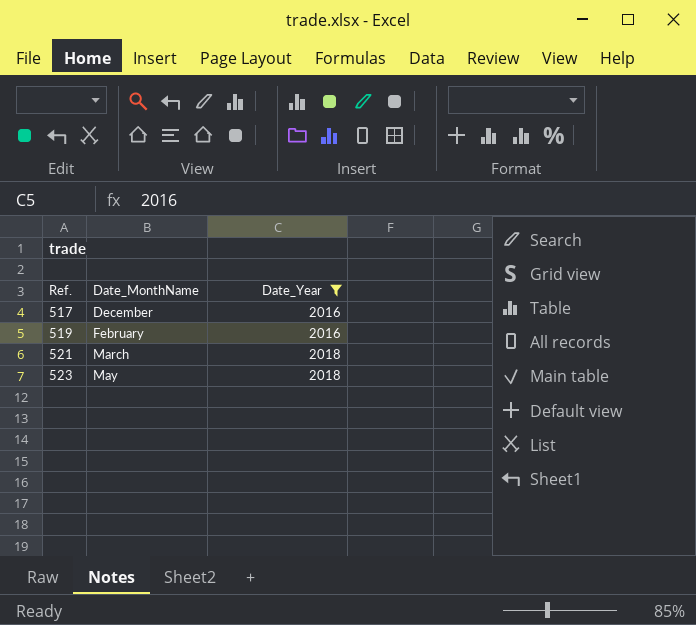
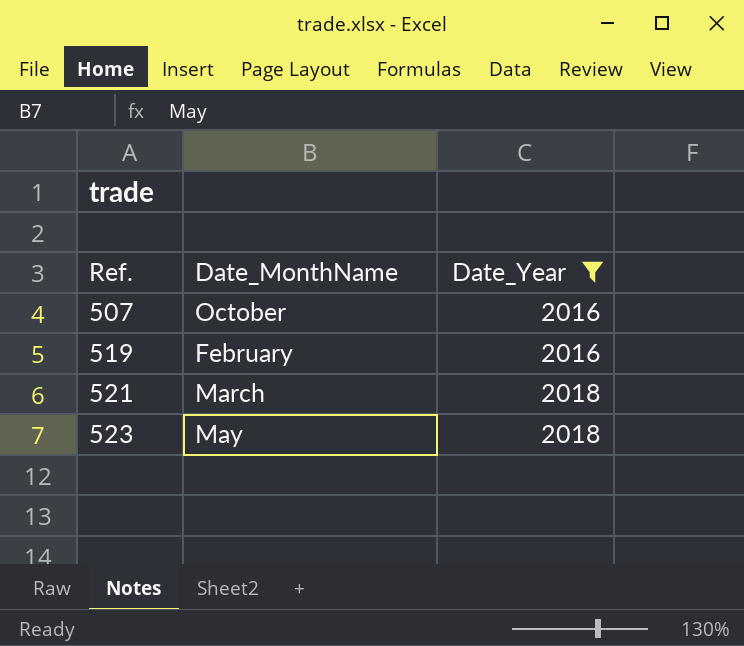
row 517: December | 2016 -> none
row 507: none -> October | 2016

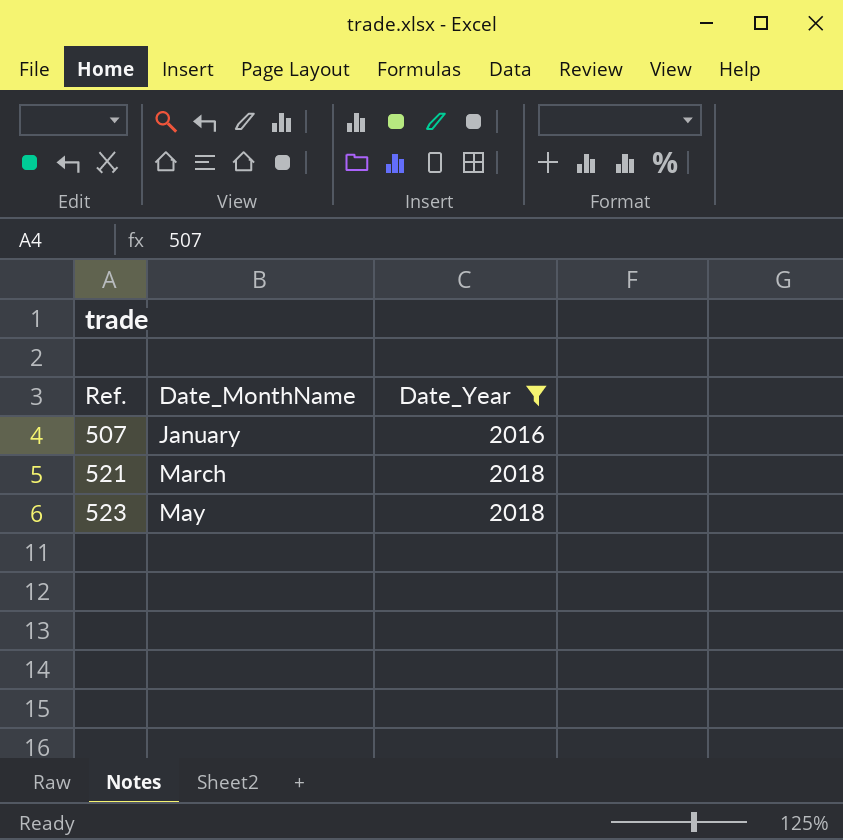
row 519: February | 2016 -> none
507 | Date_MonthName: October -> January

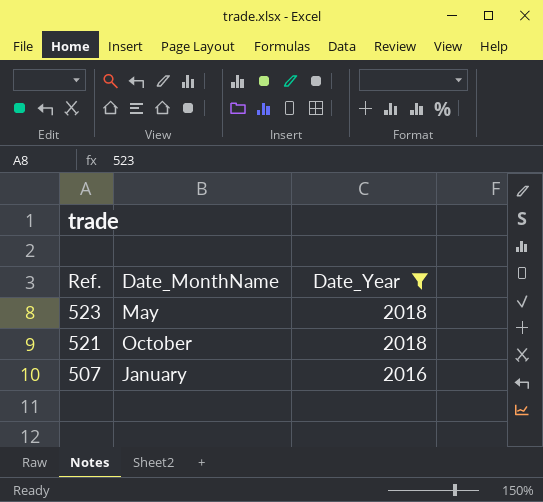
row order: Ref. ascending -> Ref. descending
521 | Date_MonthName: March -> October

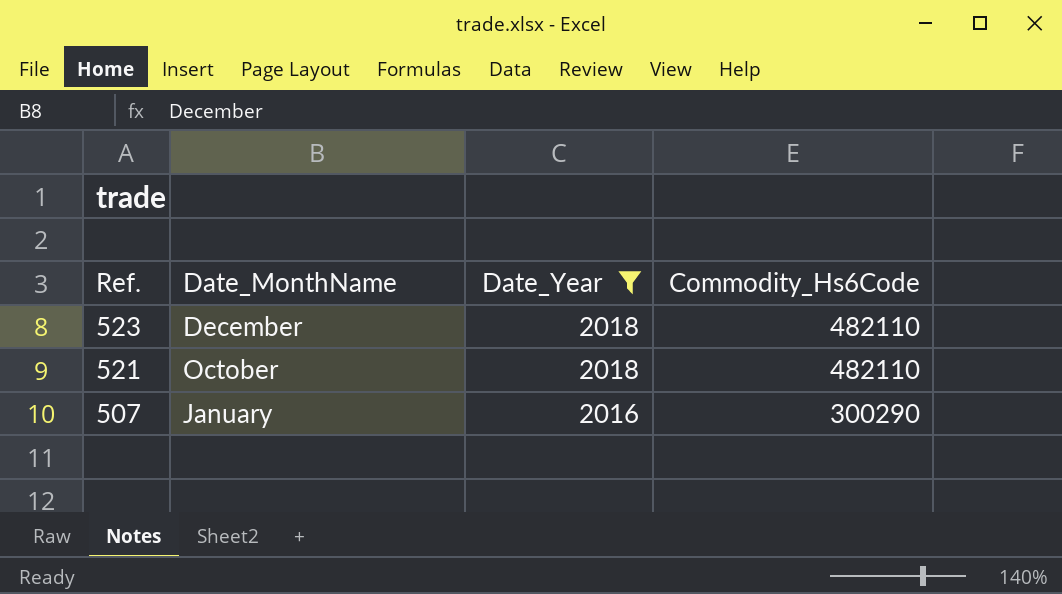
column Commodity_Hs6Code | position: none -> 4
523 | Date_MonthName: May -> December

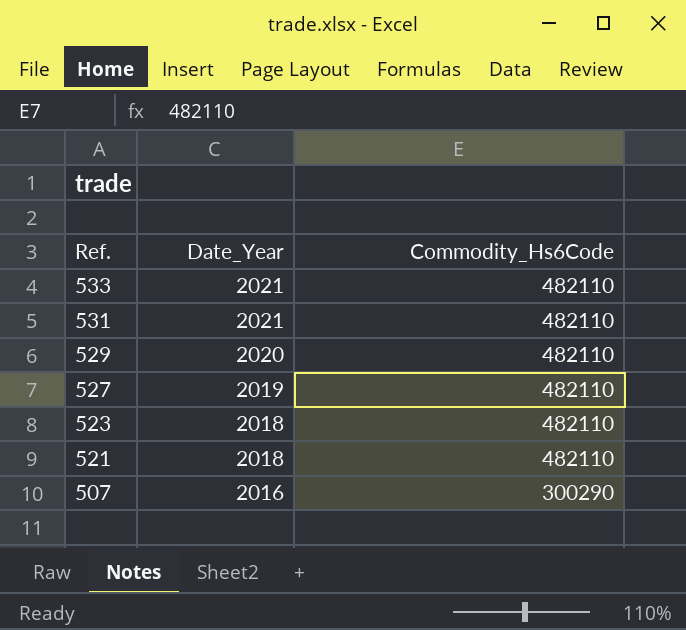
filter: Date_Year <= 2018 -> none
column Date_MonthName | position: 2 -> none

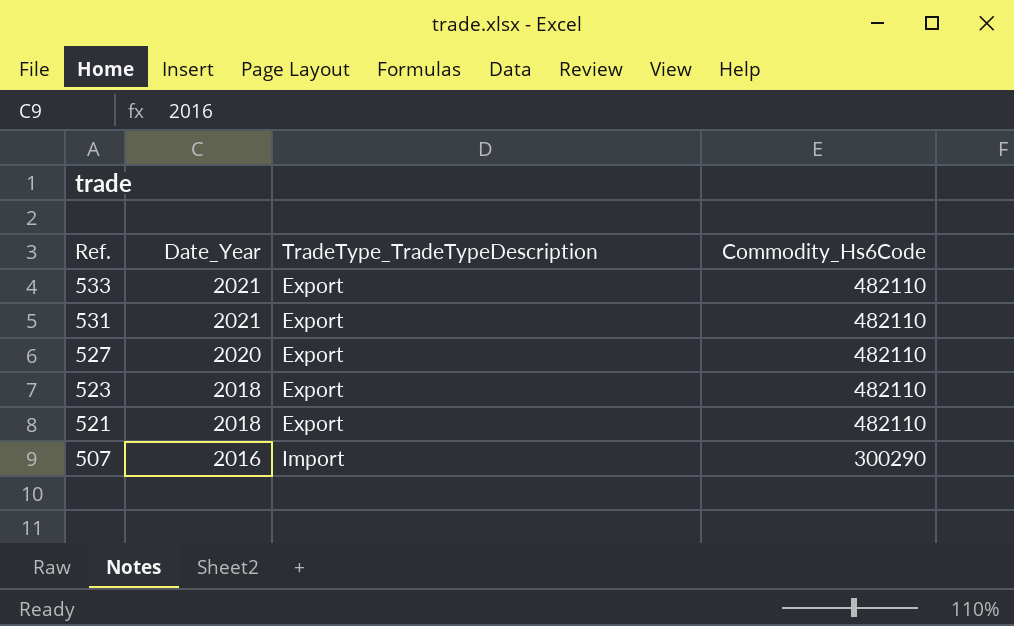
column TradeType_TradeTypeDescription | position: none -> 3
row 529: 2020 | 482110 -> none
527 | Date_Year: 2019 -> 2020

